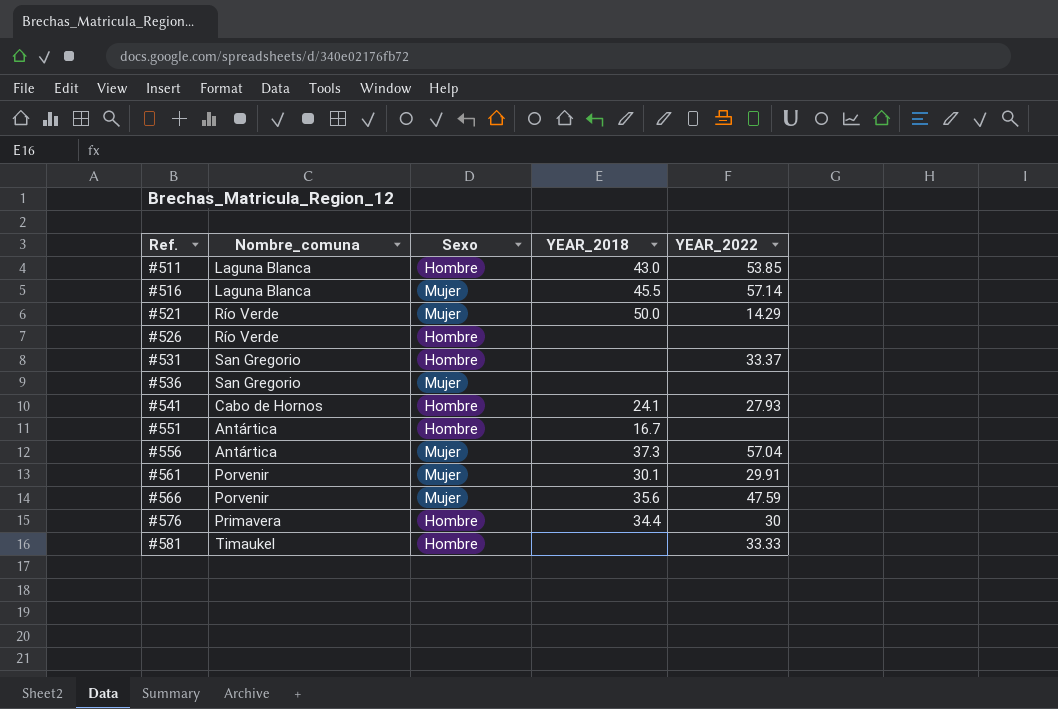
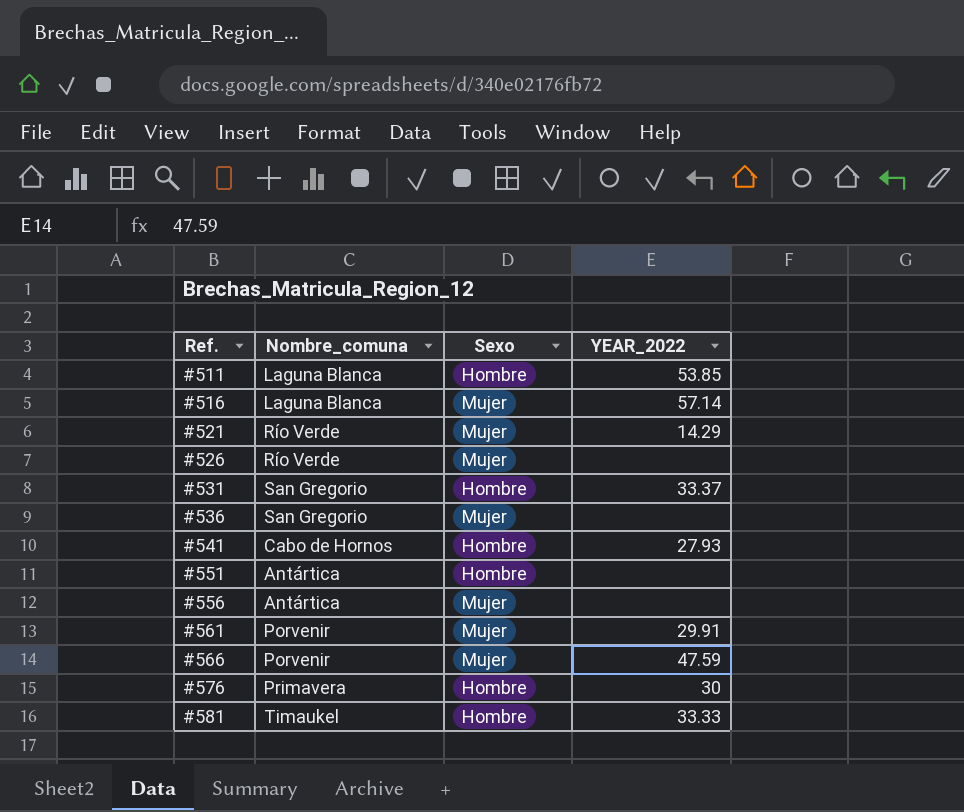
column YEAR_2018 | position: 4 -> none
#526 | Sexo: Hombre -> Mujer
#556 | YEAR_2022: 57.04 -> none

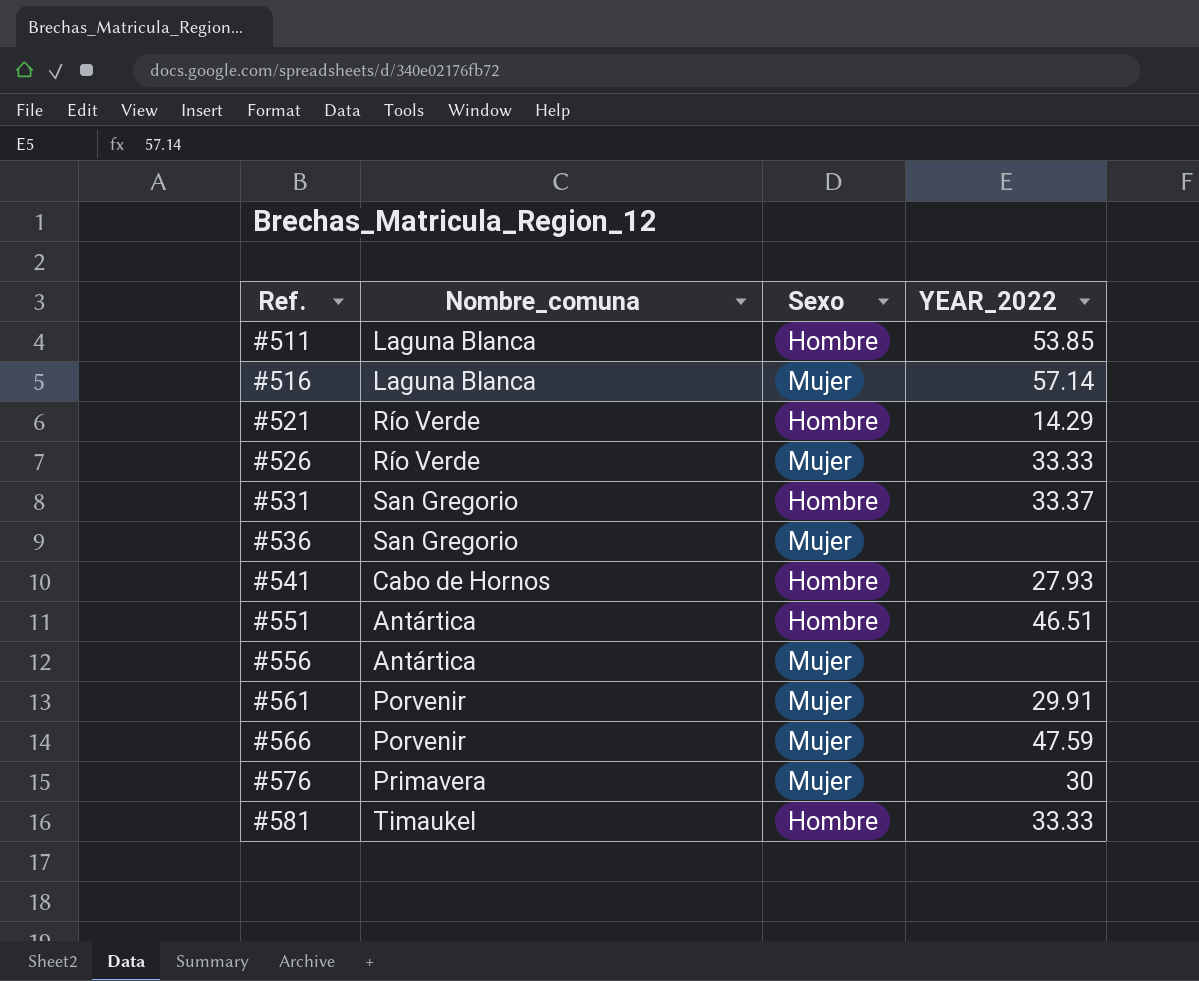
#521 | Sexo: Mujer -> Hombre
#526 | YEAR_2022: none -> 33.33
#551 | YEAR_2022: none -> 46.51
#576 | Sexo: Hombre -> Mujer

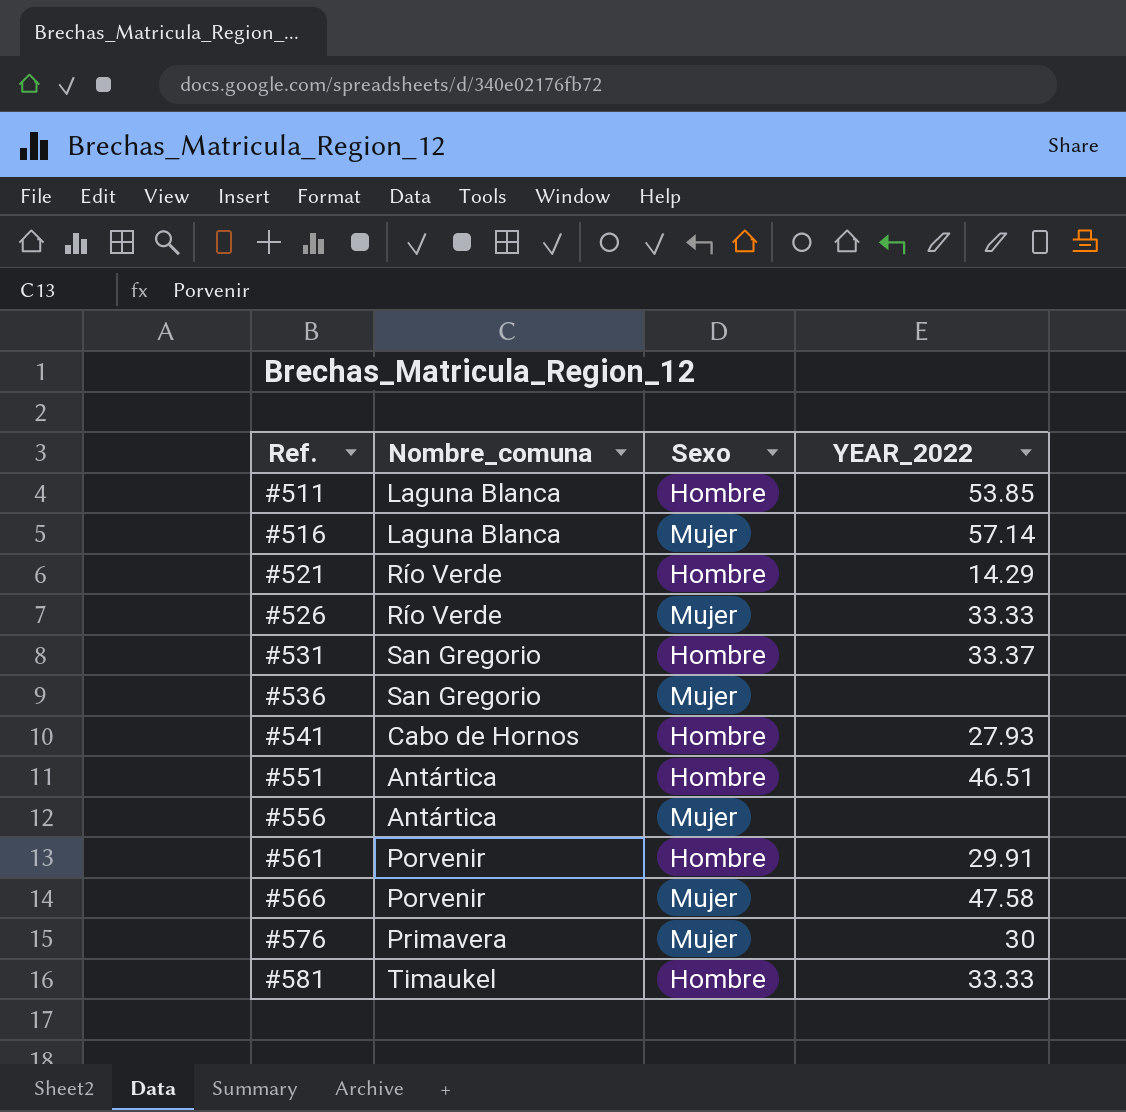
#561 | Sexo: Mujer -> Hombre
#566 | YEAR_2022: 47.59 -> 47.58

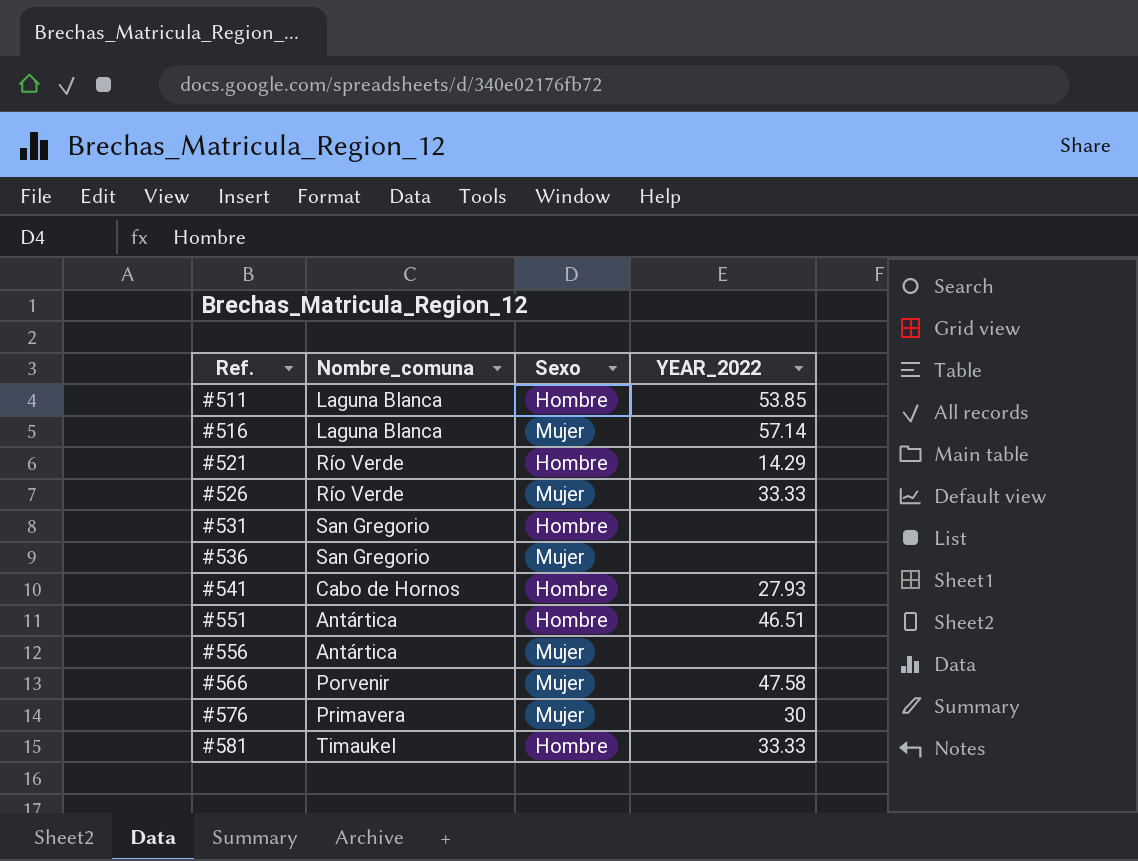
row #561: Porvenir | Hombre | 29.91 -> none
#531 | YEAR_2022: 33.37 -> none

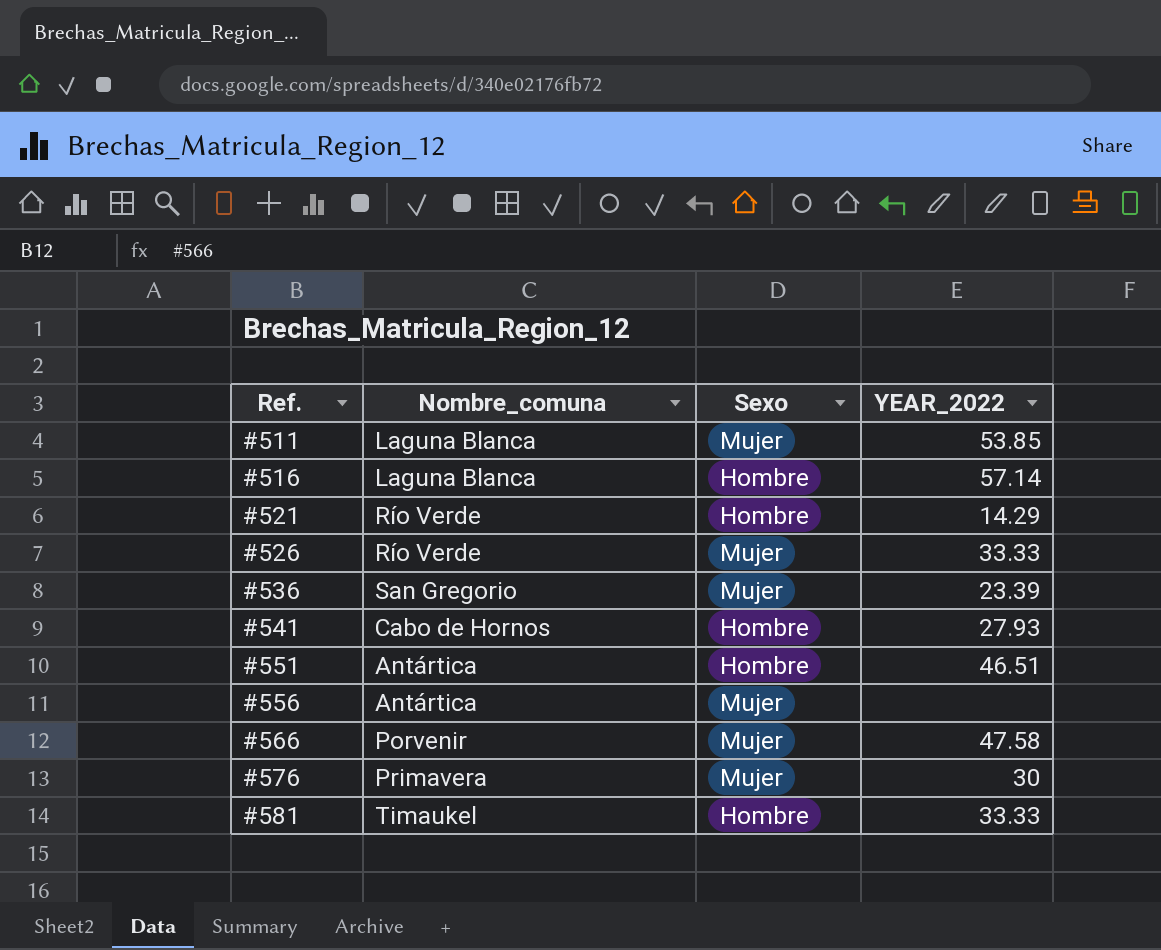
row #531: San Gregorio | Hombre | none -> none
#511 | Sexo: Hombre -> Mujer
#516 | Sexo: Mujer -> Hombre
#536 | YEAR_2022: none -> 23.39

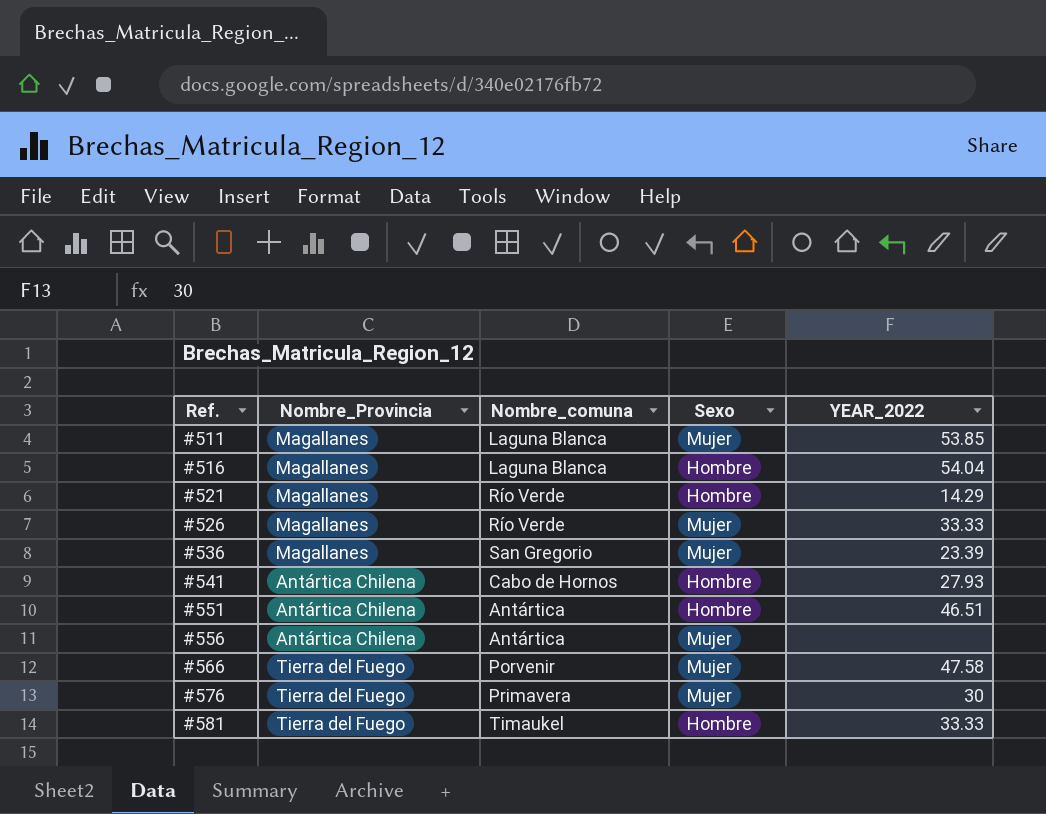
column Nombre_Provincia | position: none -> 2
#516 | YEAR_2022: 57.14 -> 54.04

